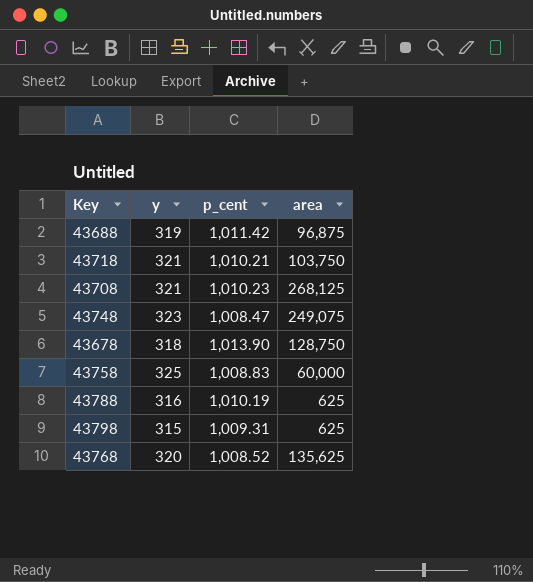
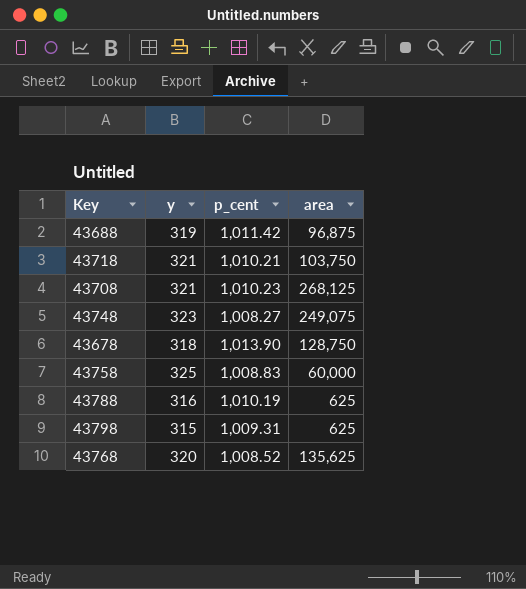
43748 | p_cent: 1,008.47 -> 1,008.27

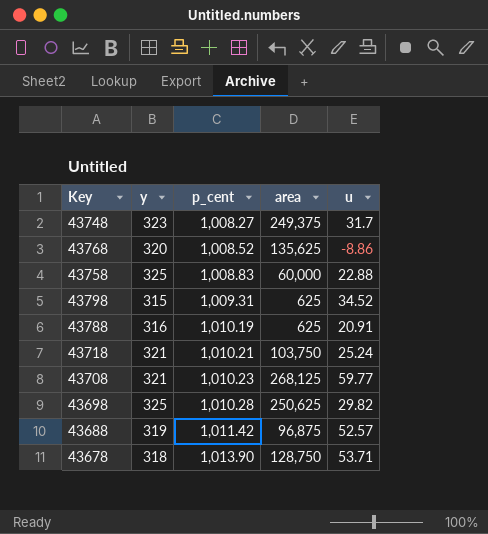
row order: none -> p_cent ascending
column u | position: none -> 5
43748 | area: 249,075 -> 249,375
row 43698: none -> 325 | 1,010.28 | 250,625 | 29.82

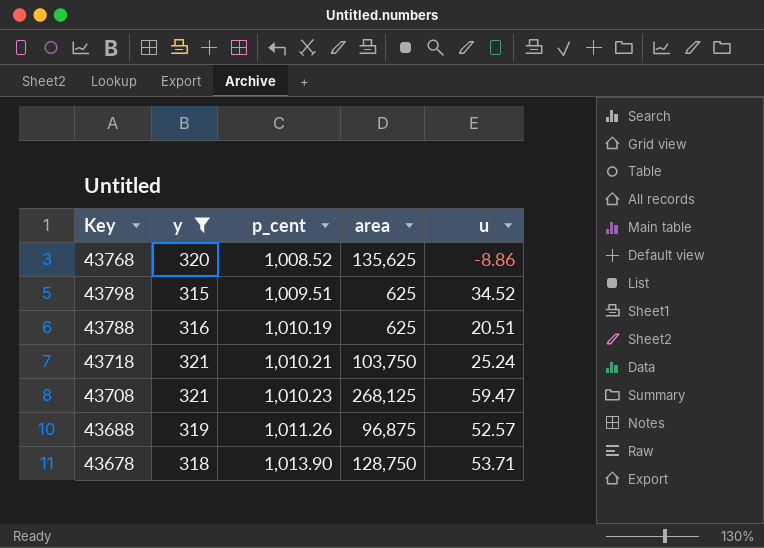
filter: none -> y <= 321
43798 | p_cent: 1,009.31 -> 1,009.51
43788 | u: 20.91 -> 20.51
43708 | u: 59.77 -> 59.47
43688 | p_cent: 1,011.42 -> 1,011.26

